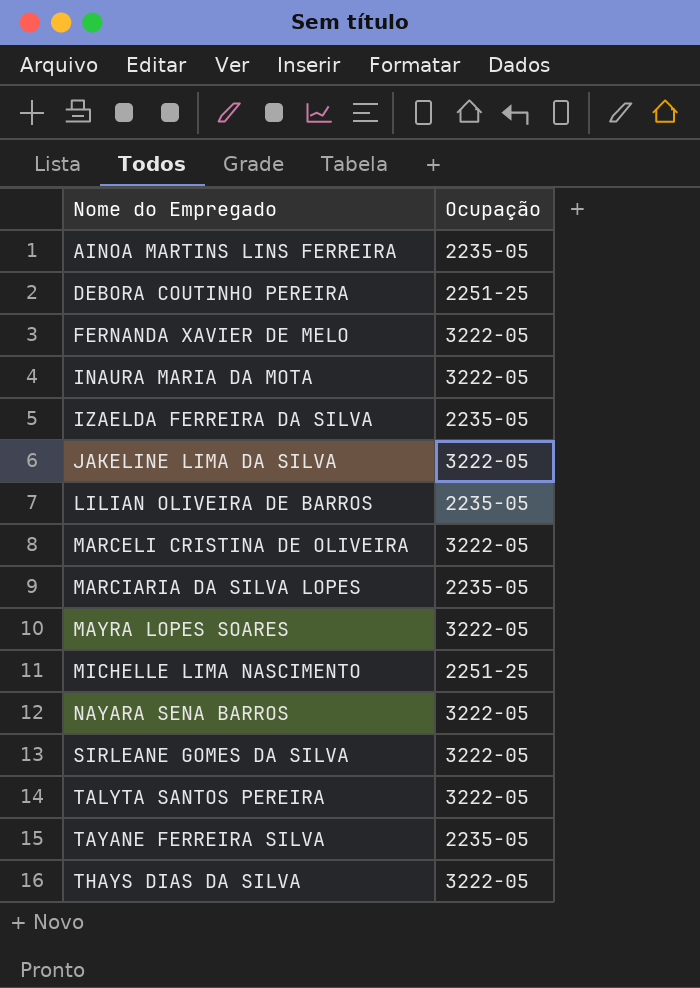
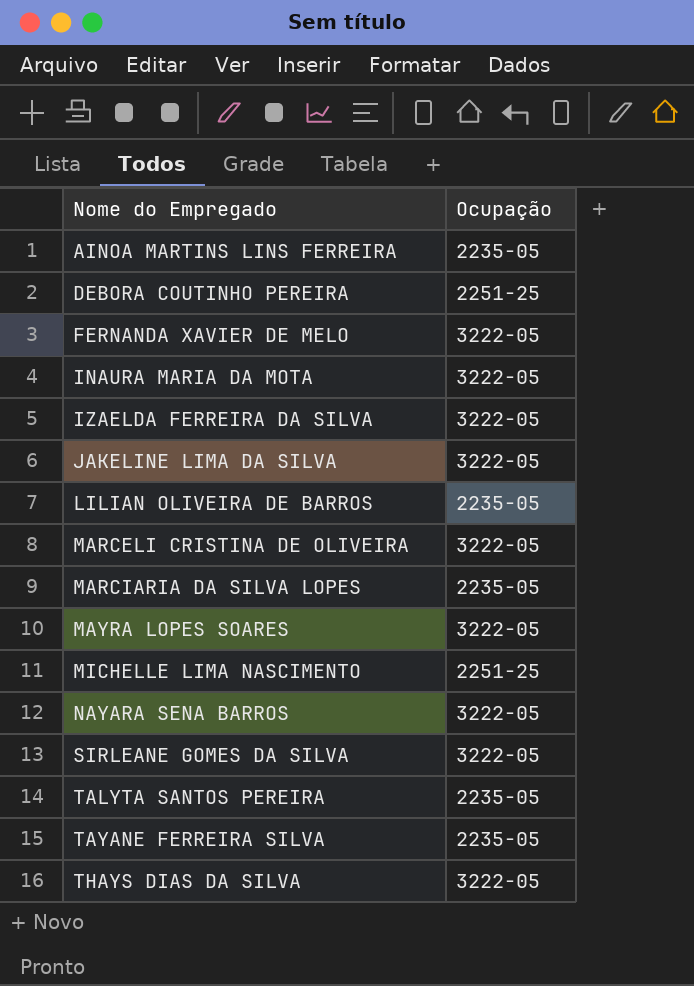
IZAELDA FERREIRA DA SILVA | Ocupação: 2235-05 -> 3222-05
TALYTA SANTOS PEREIRA | Ocupação: 3222-05 -> 2235-05

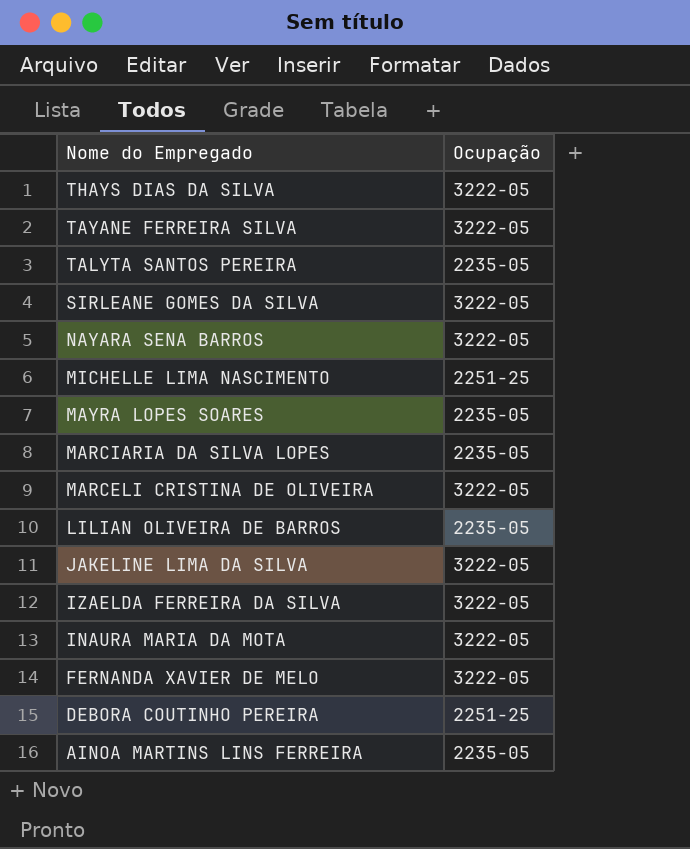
row order: Nome do Empregado ascending -> Nome do Empregado descending
TAYANE FERREIRA SILVA | Ocupação: 2235-05 -> 3222-05
MAYRA LOPES SOARES | Ocupação: 3222-05 -> 2235-05

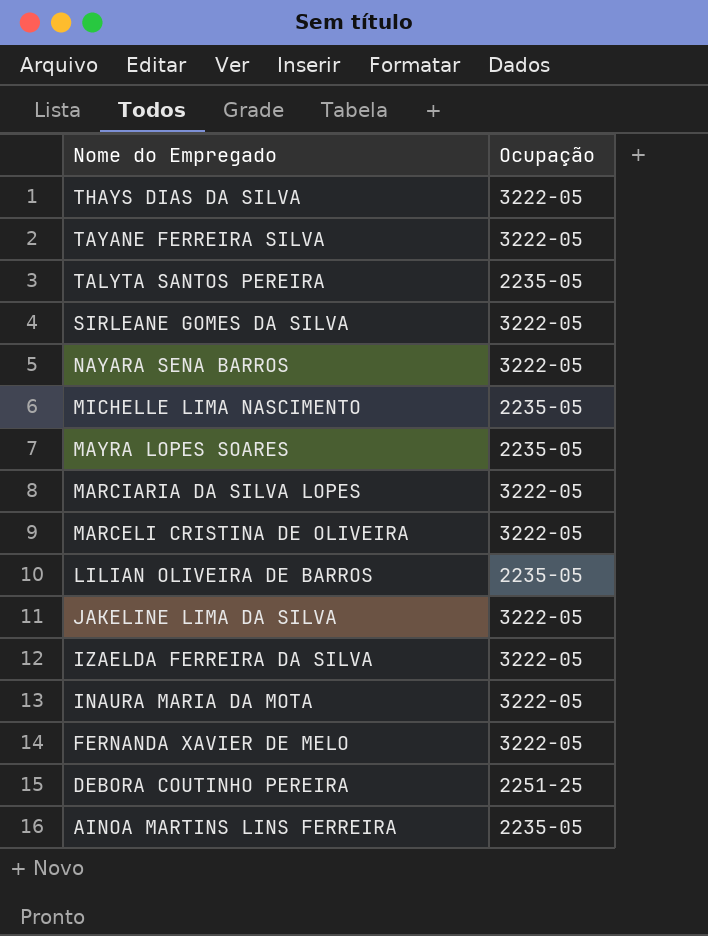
MICHELLE LIMA NASCIMENTO | Ocupação: 2251-25 -> 2235-05
MARCIARIA DA SILVA LOPES | Ocupação: 2235-05 -> 3222-05

